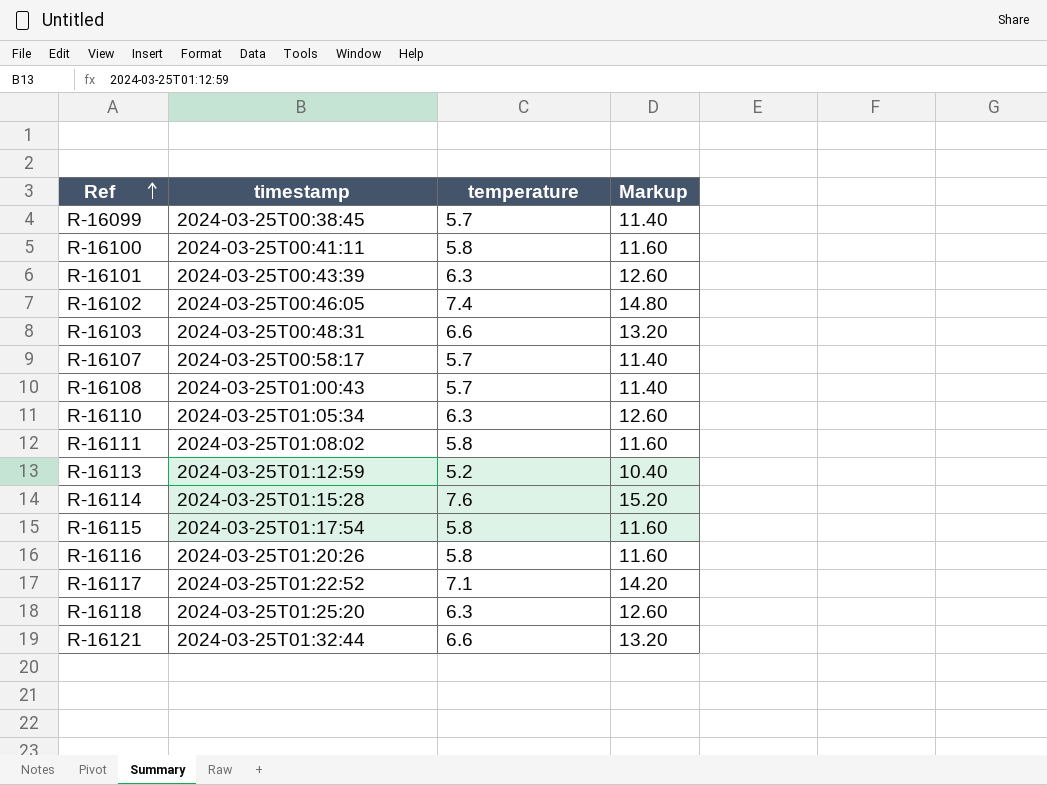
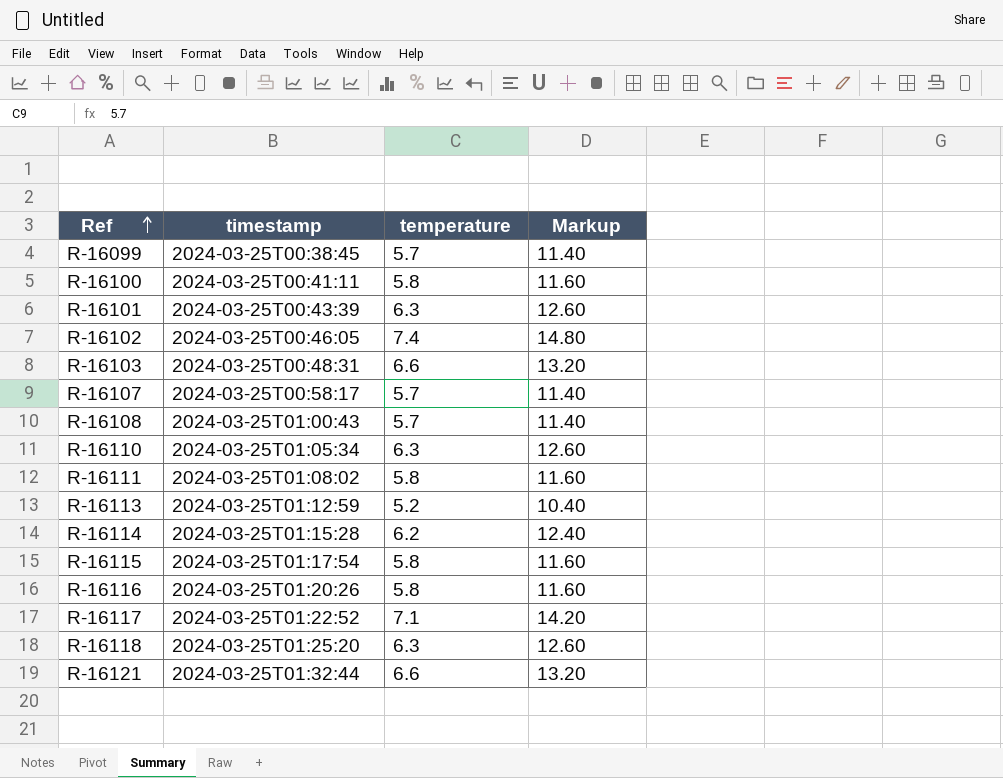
R-16114 | temperature: 7.6 -> 6.2
R-16114 | Markup: 15.20 -> 12.40

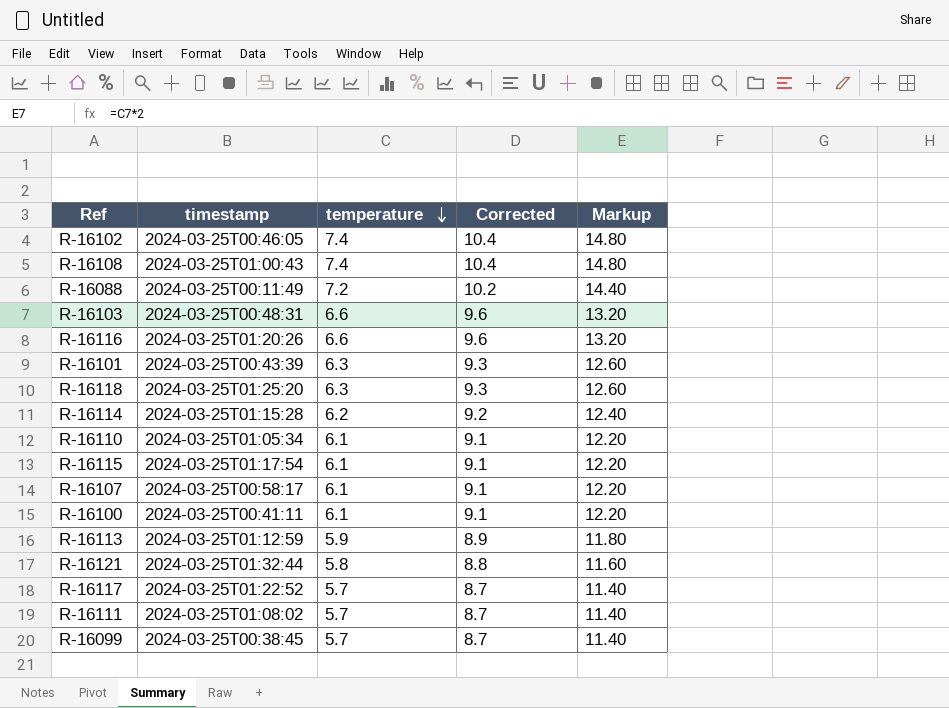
row order: Ref ascending -> temperature descending
column Corrected | formula: none -> [temperature] + 3
R-16108 | temperature: 5.7 -> 7.4
R-16108 | Markup: 11.40 -> 14.80
row R-16088: none -> 2024-03-25T00:11:49 | 7.2 | 10.2 | 14.40
R-16116 | temperature: 5.8 -> 6.6
R-16116 | Markup: 11.60 -> 13.20
R-16110 | temperature: 6.3 -> 6.1
R-16110 | Markup: 12.60 -> 12.20
R-16115 | temperature: 5.8 -> 6.1
R-16115 | Markup: 11.60 -> 12.20
R-16107 | temperature: 5.7 -> 6.1
R-16107 | Markup: 11.40 -> 12.20
R-16100 | temperature: 5.8 -> 6.1
R-16100 | Markup: 11.60 -> 12.20
R-16113 | temperature: 5.2 -> 5.9
R-16113 | Markup: 10.40 -> 11.80
R-16121 | temperature: 6.6 -> 5.8
R-16121 | Markup: 13.20 -> 11.60
R-16117 | temperature: 7.1 -> 5.7
R-16117 | Markup: 14.20 -> 11.40
R-16111 | temperature: 5.8 -> 5.7
R-16111 | Markup: 11.60 -> 11.40

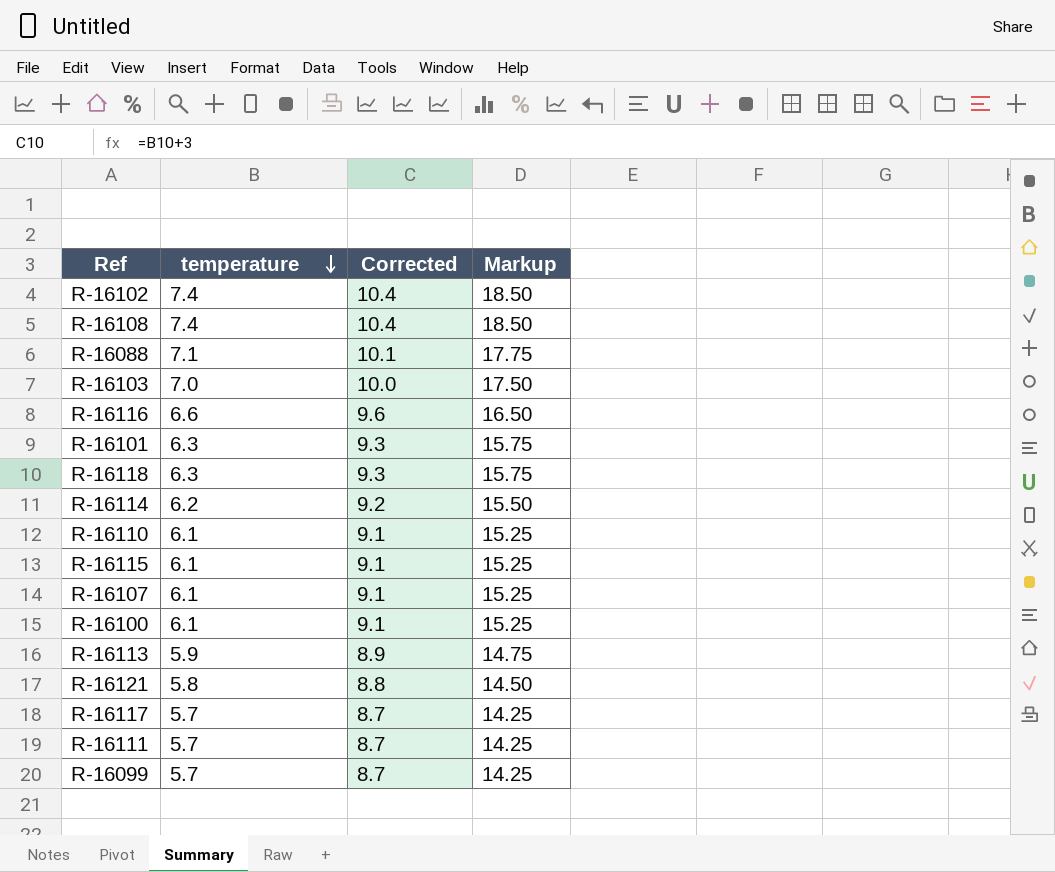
column timestamp | position: 2 -> none
column Markup | formula: [temperature] * 2 -> [temperature] * 2.5
R-16088 | temperature: 7.2 -> 7.1
R-16088 | Corrected: 10.2 -> 10.1
R-16103 | temperature: 6.6 -> 7.0
R-16103 | Corrected: 9.6 -> 10.0

